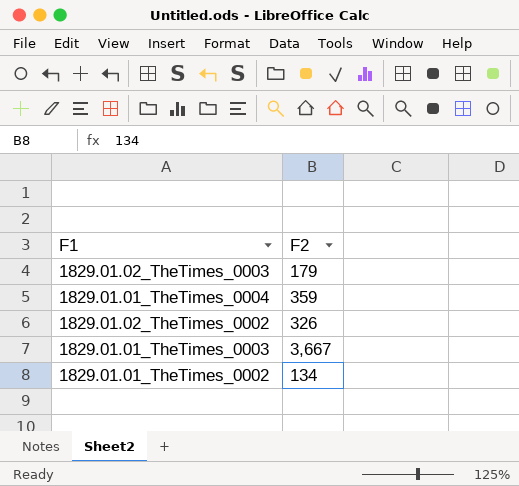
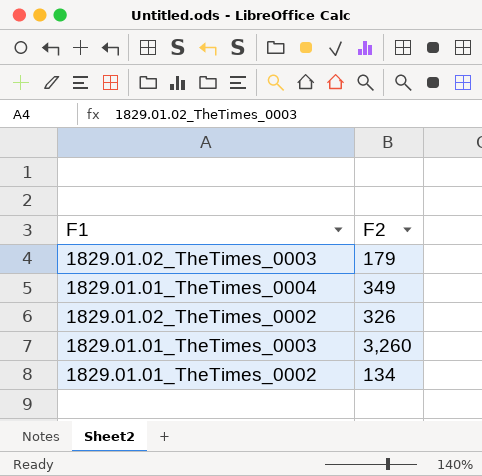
1829.01.01_TheTimes_0004 | F2: 359 -> 349
1829.01.01_TheTimes_0003 | F2: 3,667 -> 3,260

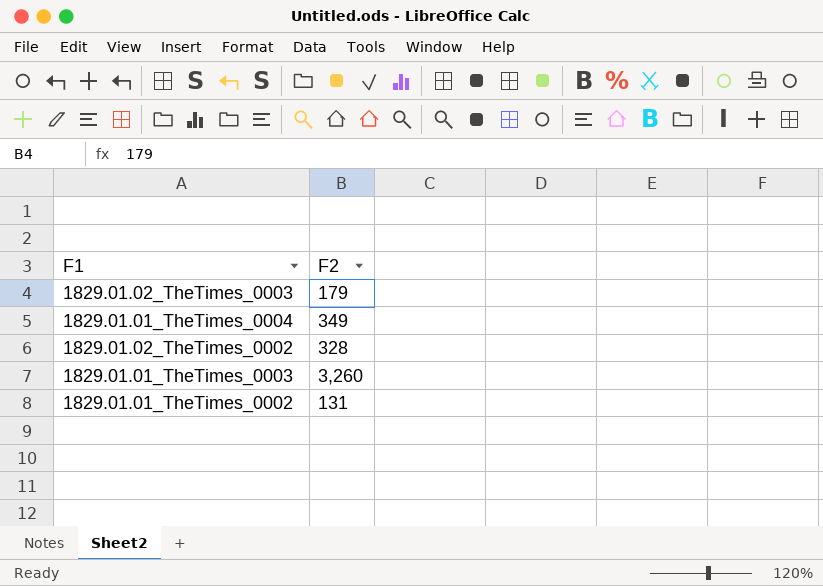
1829.01.02_TheTimes_0002 | F2: 326 -> 328
1829.01.01_TheTimes_0002 | F2: 134 -> 131

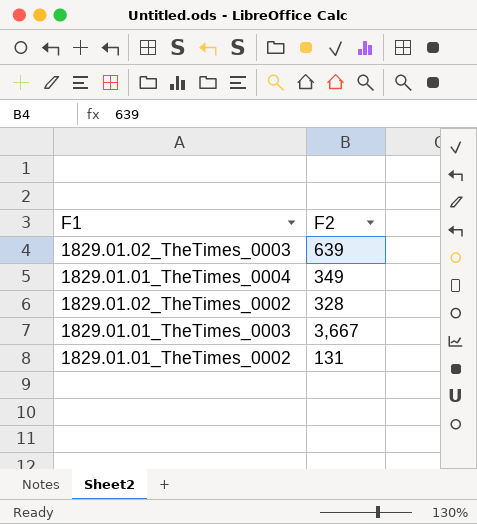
1829.01.02_TheTimes_0003 | F2: 179 -> 639
1829.01.01_TheTimes_0003 | F2: 3,260 -> 3,667

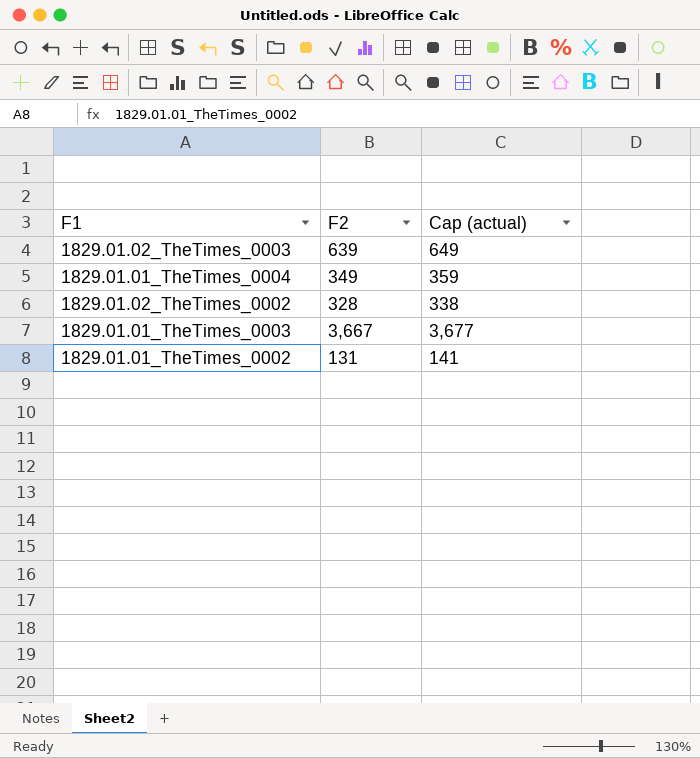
column Cap (actual) | formula: none -> [F2] + 10

